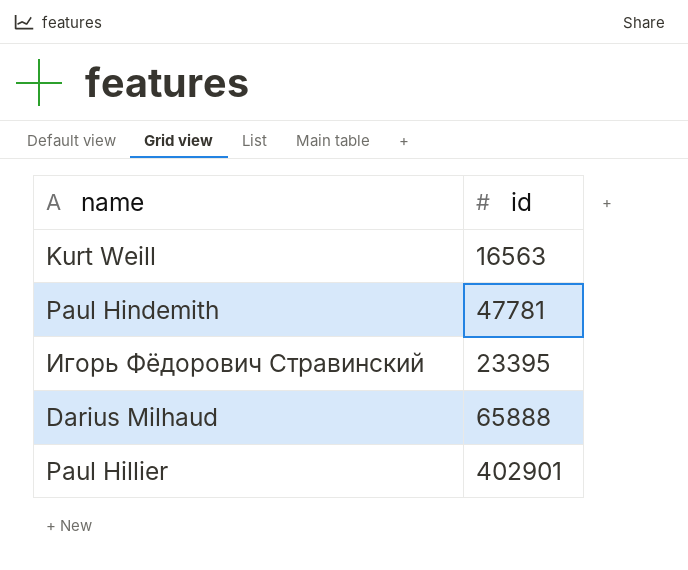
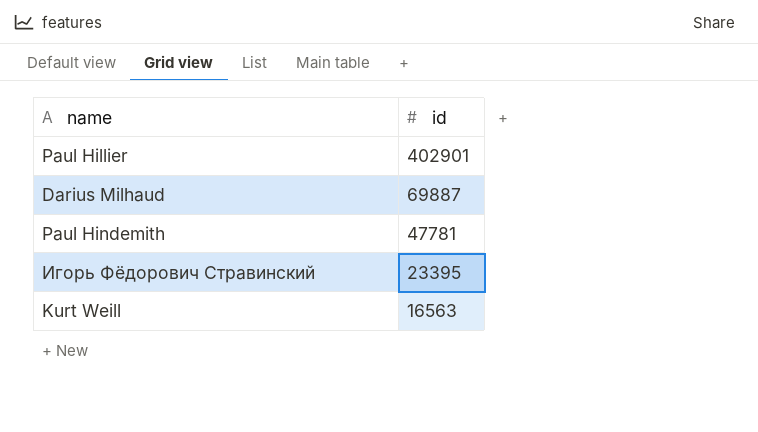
row order: none -> id descending
Darius Milhaud | id: 65888 -> 69887

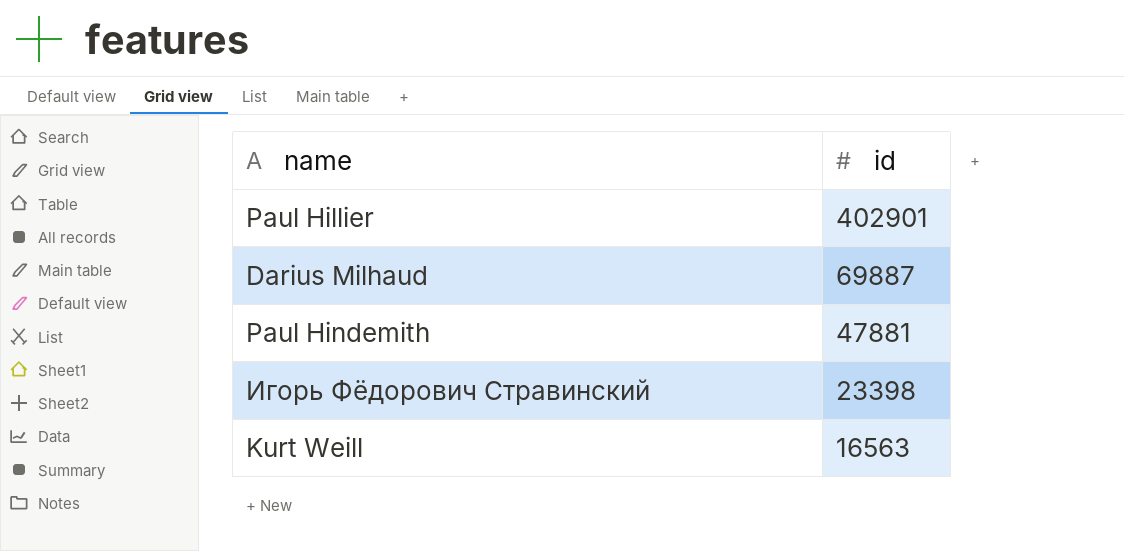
Paul Hindemith | id: 47781 -> 47881
Игорь Фёдорович Стравинский | id: 23395 -> 23398

